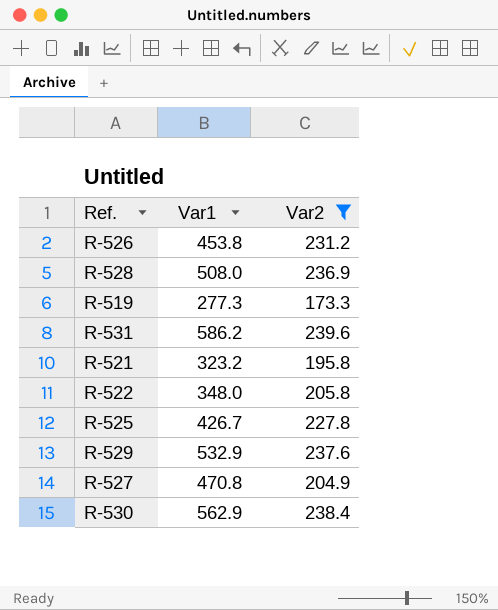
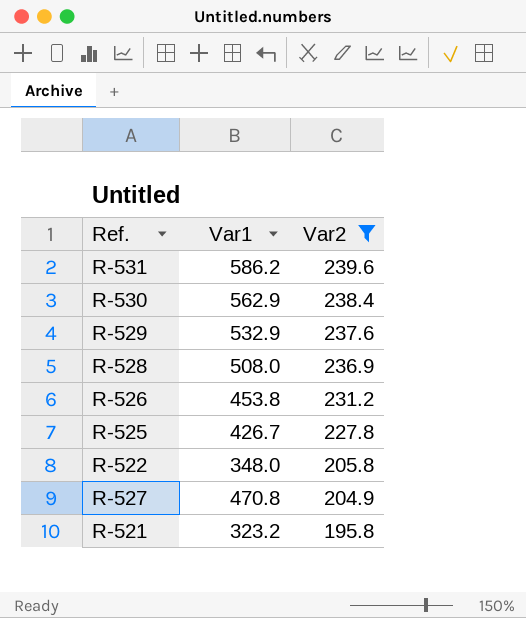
row order: none -> Var2 descending
row R-519: 277.3 | 173.3 -> none

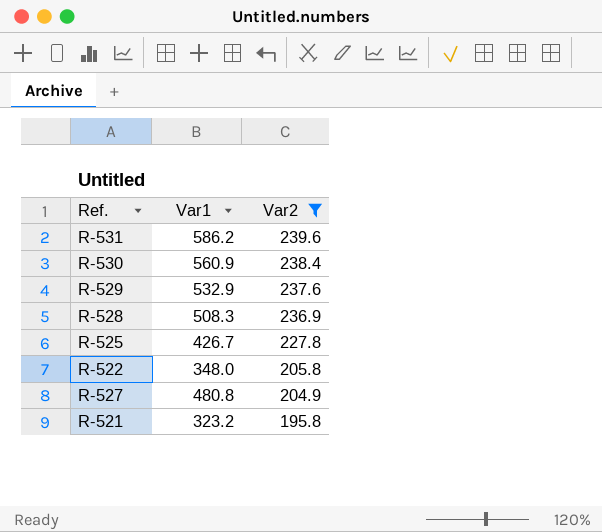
row R-526: 453.8 | 231.2 -> none
R-530 | Var1: 562.9 -> 560.9
R-528 | Var1: 508.0 -> 508.3
R-527 | Var1: 470.8 -> 480.8

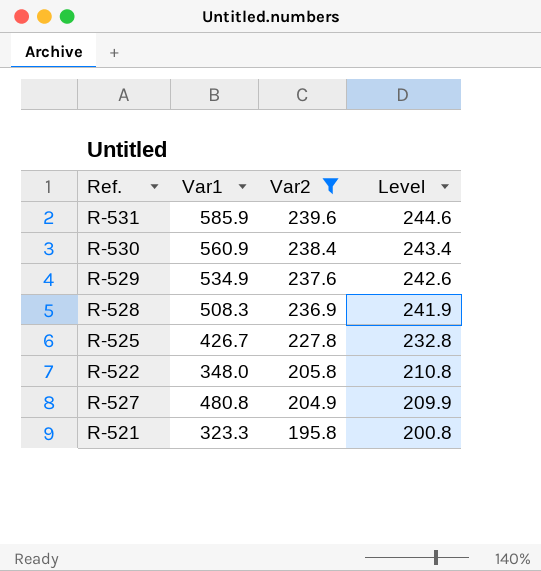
column Level | formula: none -> [Var2] + 5
R-531 | Var1: 586.2 -> 585.9
R-529 | Var1: 532.9 -> 534.9
R-521 | Var1: 323.2 -> 323.3

